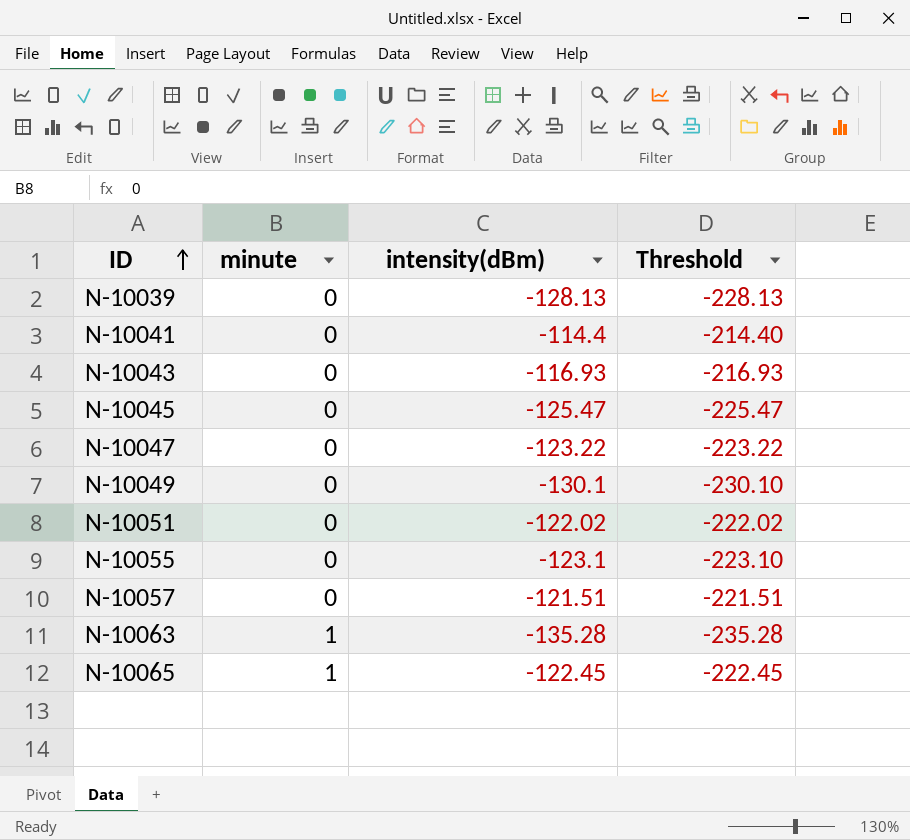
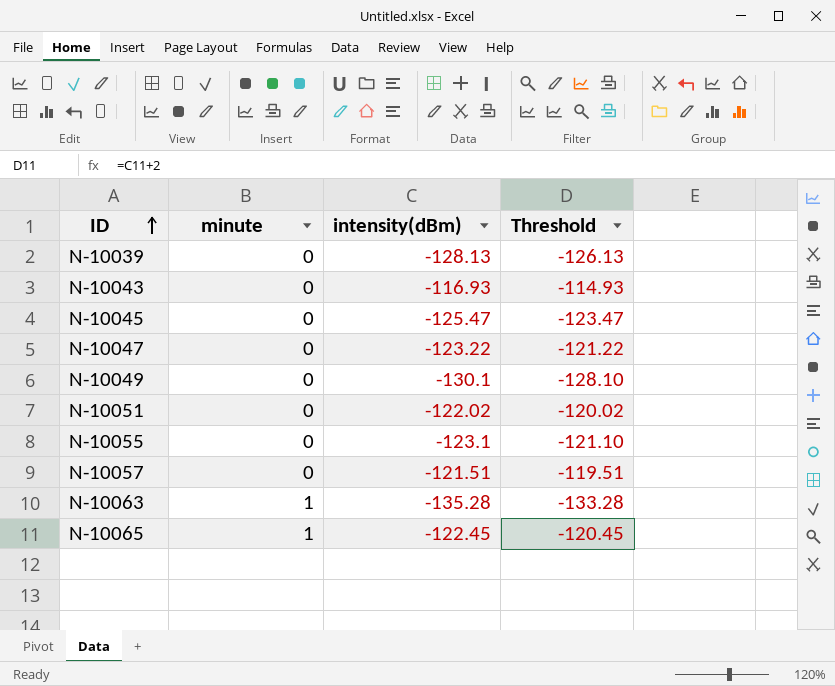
column Threshold | formula: [intensity(dBm)] - 100 -> [intensity(dBm)] + 2
row N-10041: 0 | -114.4 | -214.40 -> none

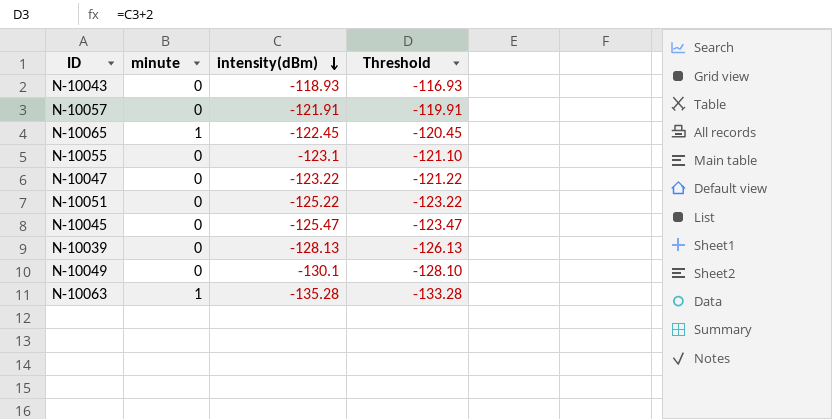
row order: ID ascending -> intensity(dBm) descending
N-10043 | intensity(dBm): -116.93 -> -118.93
N-10043 | Threshold: -114.93 -> -116.93
N-10057 | intensity(dBm): -121.51 -> -121.91
N-10057 | Threshold: -119.51 -> -119.91
N-10051 | intensity(dBm): -122.02 -> -125.22
N-10051 | Threshold: -120.02 -> -123.22

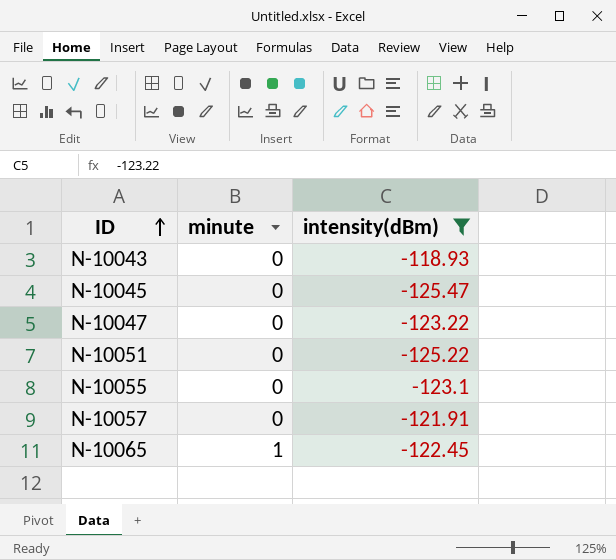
filter: none -> intensity(dBm) >= -125.47
row order: intensity(dBm) descending -> ID ascending
column Threshold | formula: [intensity(dBm)] + 2 -> none

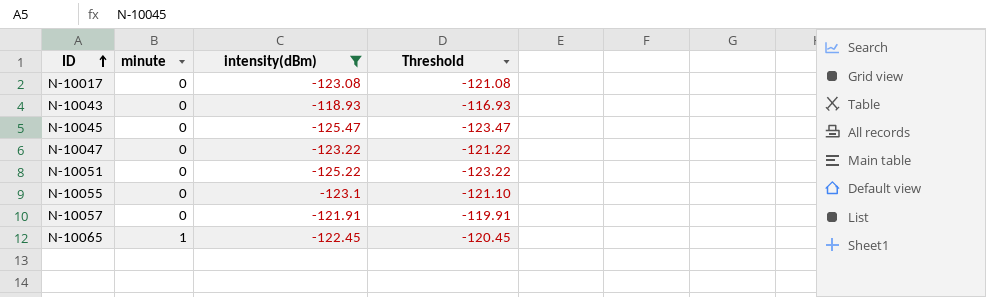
column Threshold | formula: none -> [intensity(dBm)] + 2
row N-10017: none -> 0 | -123.08 | -121.08

